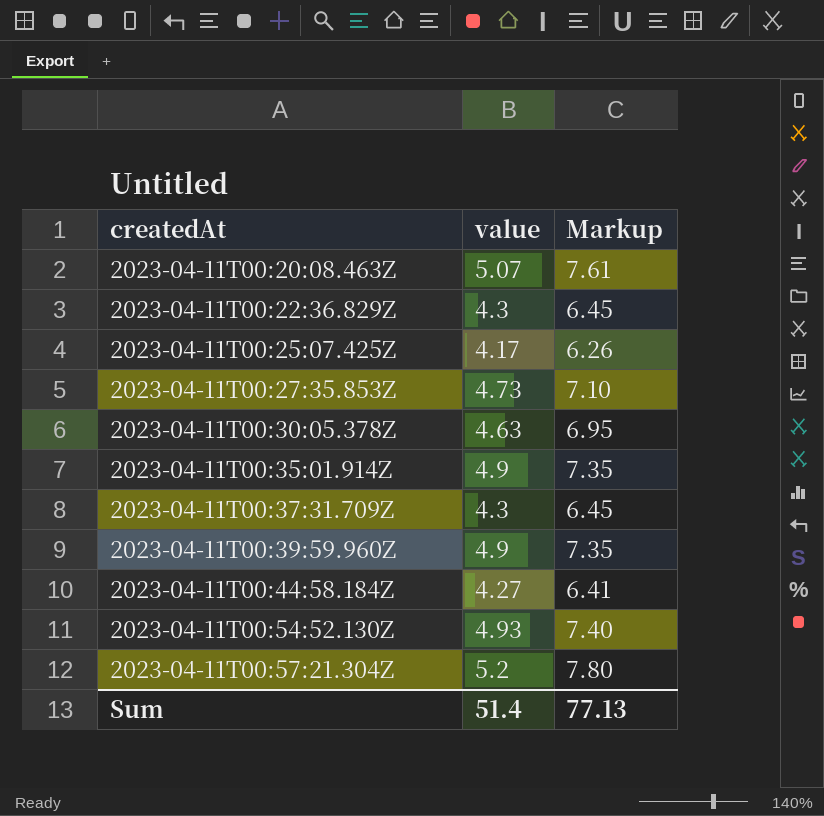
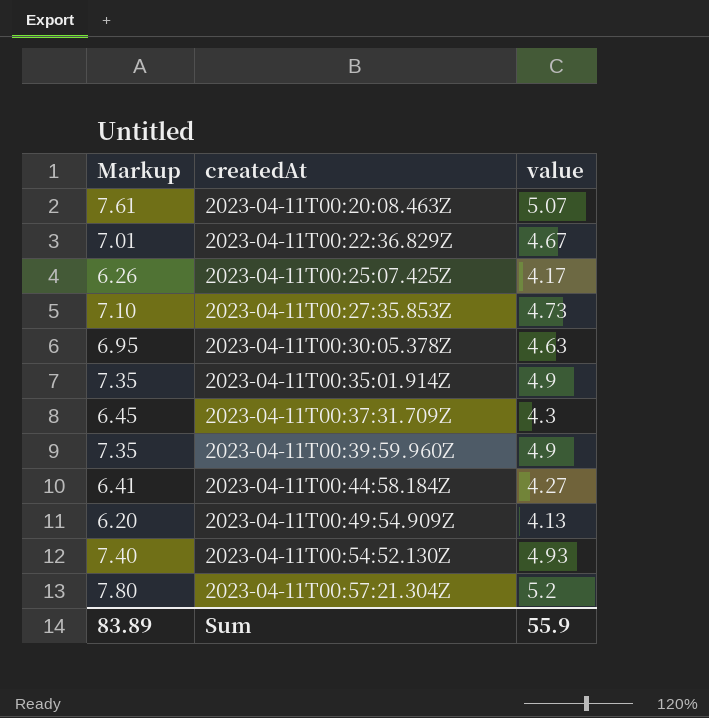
column Markup | position: 3 -> 1
2023-04-11T00:22:36.829Z | Markup: 6.45 -> 7.01
2023-04-11T00:22:36.829Z | value: 4.3 -> 4.67
row 2023-04-11T00:49:54.909Z: none -> 6.20 | 4.13
Sum | Markup: 77.13 -> 83.89
Sum | value: 51.4 -> 55.9

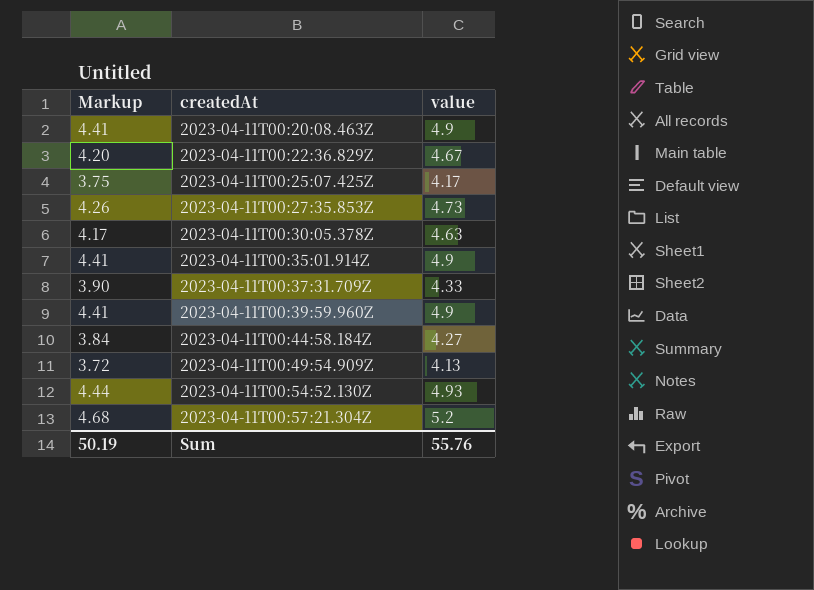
column Markup | formula: [value] * 1.5 -> [value] * 0.9
2023-04-11T00:20:08.463Z | value: 5.07 -> 4.9
2023-04-11T00:37:31.709Z | value: 4.3 -> 4.33
Sum | Markup: 83.89 -> 50.19
Sum | value: 55.9 -> 55.76

